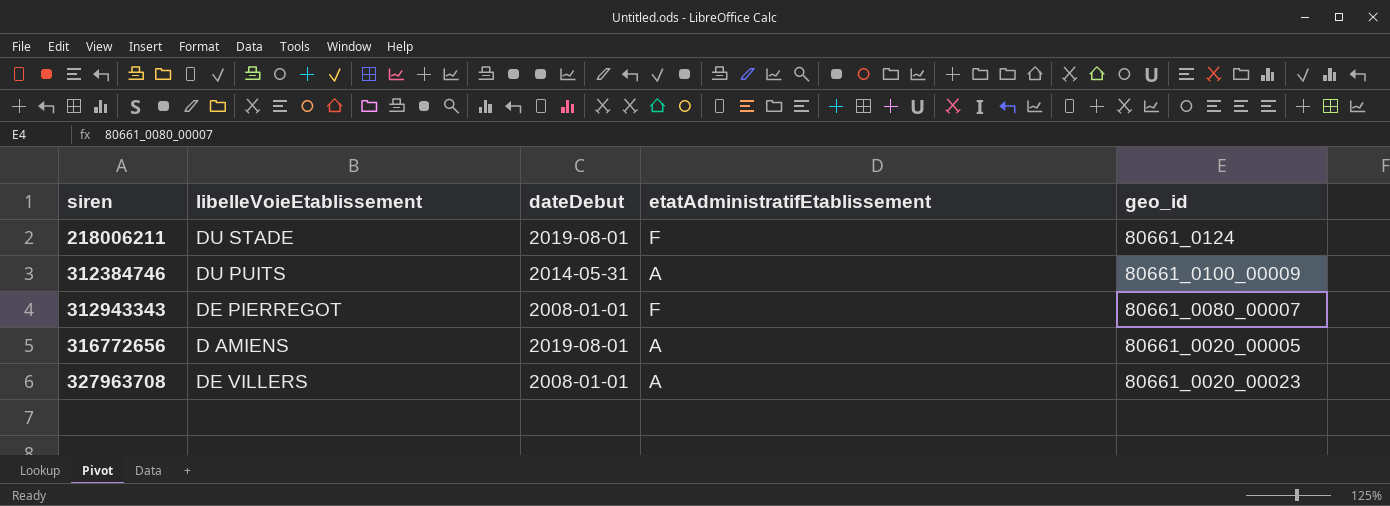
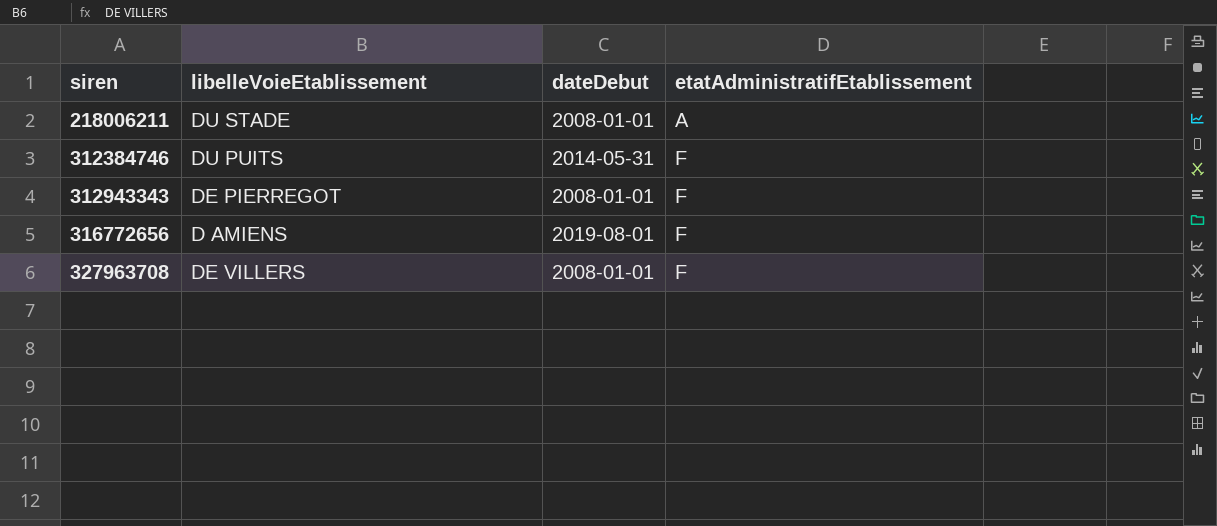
column geo_id | position: 5 -> none
218006211 | dateDebut: 2019-08-01 -> 2008-01-01
218006211 | etatAdministratifEtablissement: F -> A
312384746 | etatAdministratifEtablissement: A -> F
316772656 | etatAdministratifEtablissement: A -> F
327963708 | etatAdministratifEtablissement: A -> F

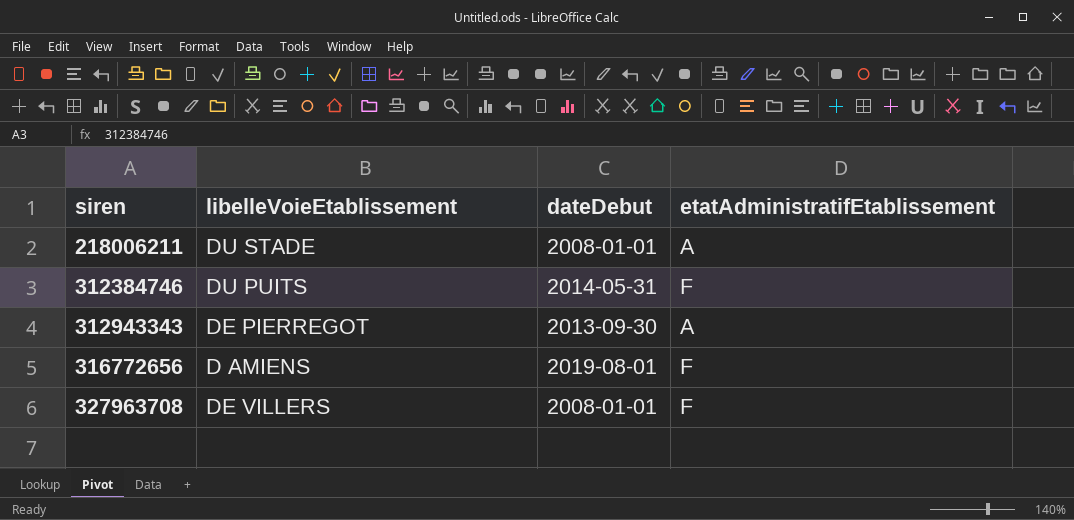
312943343 | dateDebut: 2008-01-01 -> 2013-09-30
312943343 | etatAdministratifEtablissement: F -> A

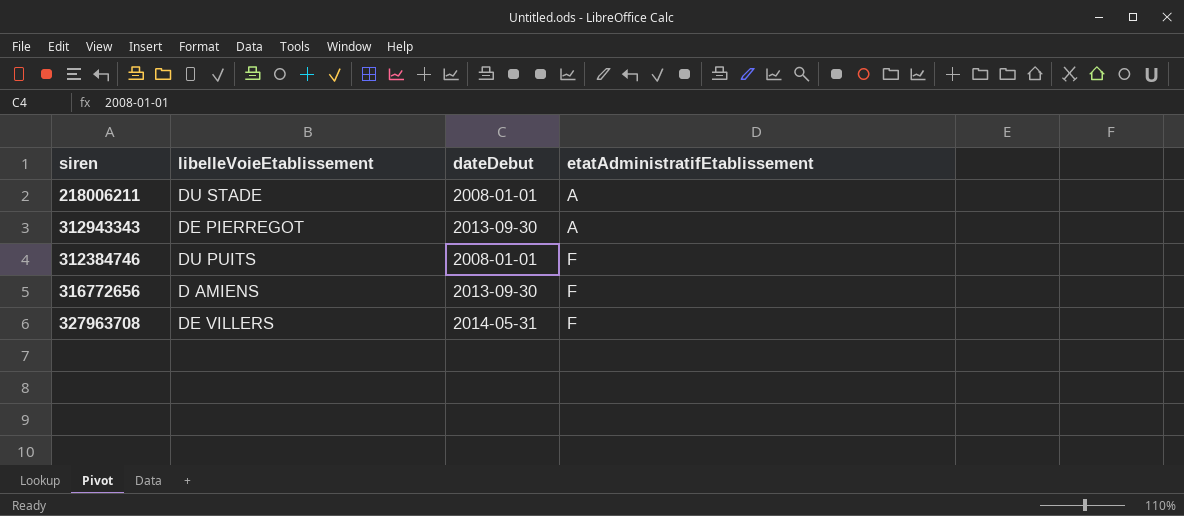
row order: siren ascending -> etatAdministratifEtablissement ascending
312384746 | dateDebut: 2014-05-31 -> 2008-01-01
316772656 | dateDebut: 2019-08-01 -> 2013-09-30
327963708 | dateDebut: 2008-01-01 -> 2014-05-31

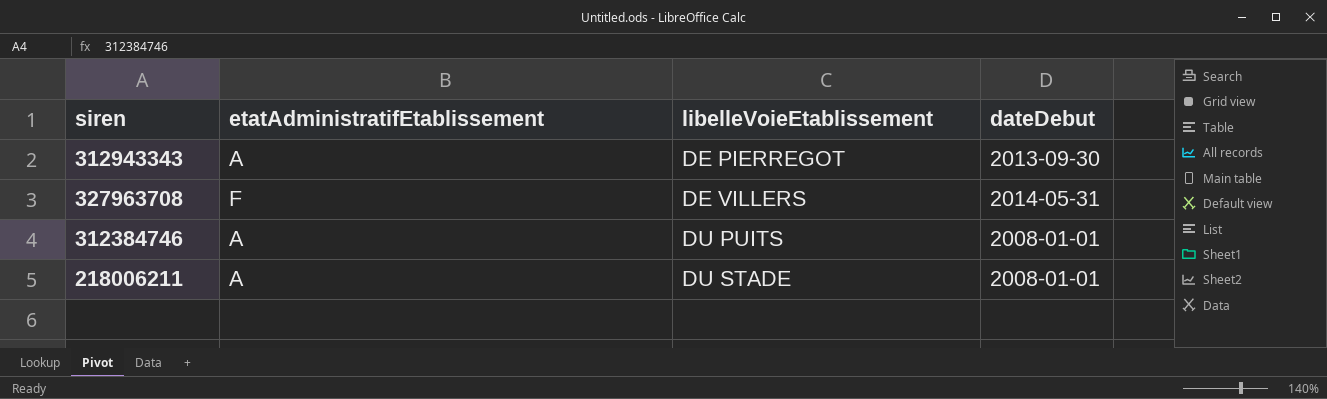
row order: etatAdministratifEtablissement ascending -> libelleVoieEtablissement ascending
column etatAdministratifEtablissement | position: 4 -> 2
row 316772656: D AMIENS | 2013-09-30 | F -> none
312384746 | etatAdministratifEtablissement: F -> A

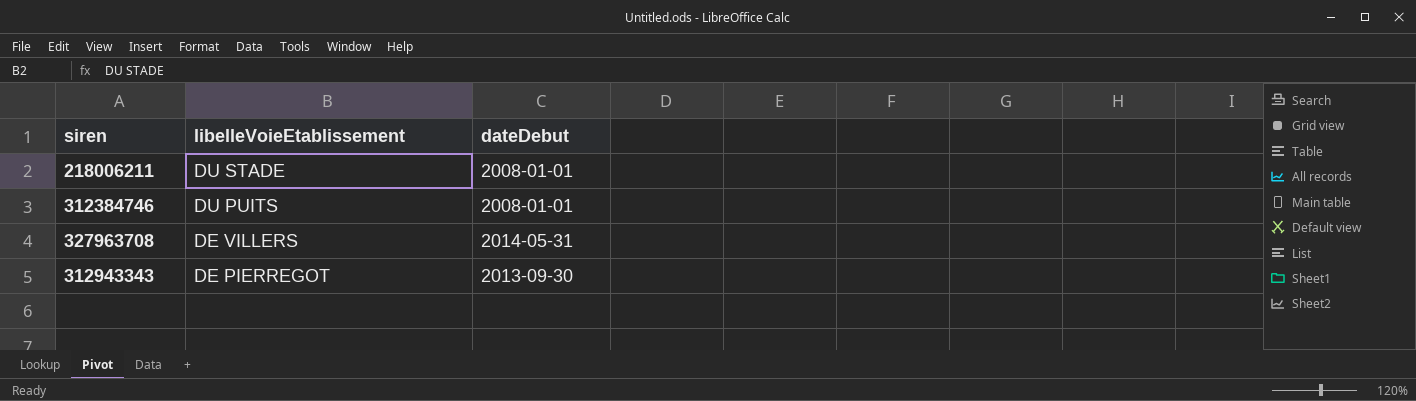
row order: libelleVoieEtablissement ascending -> libelleVoieEtablissement descending
column etatAdministratifEtablissement | position: 2 -> none

